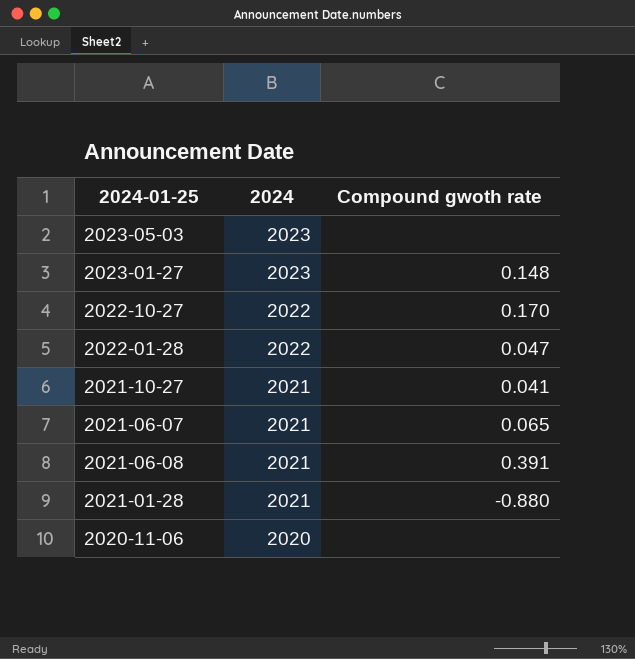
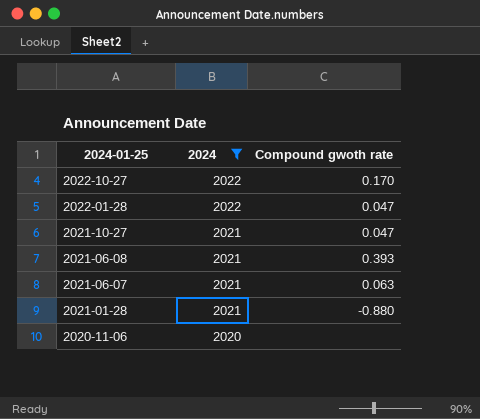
filter: none -> 2024 != 2023
row order: 2024 descending -> 2024-01-25 descending
2021-10-27 | Compound gwoth rate: 0.041 -> 0.047
2021-06-08 | Compound gwoth rate: 0.391 -> 0.393
2021-06-07 | Compound gwoth rate: 0.065 -> 0.063

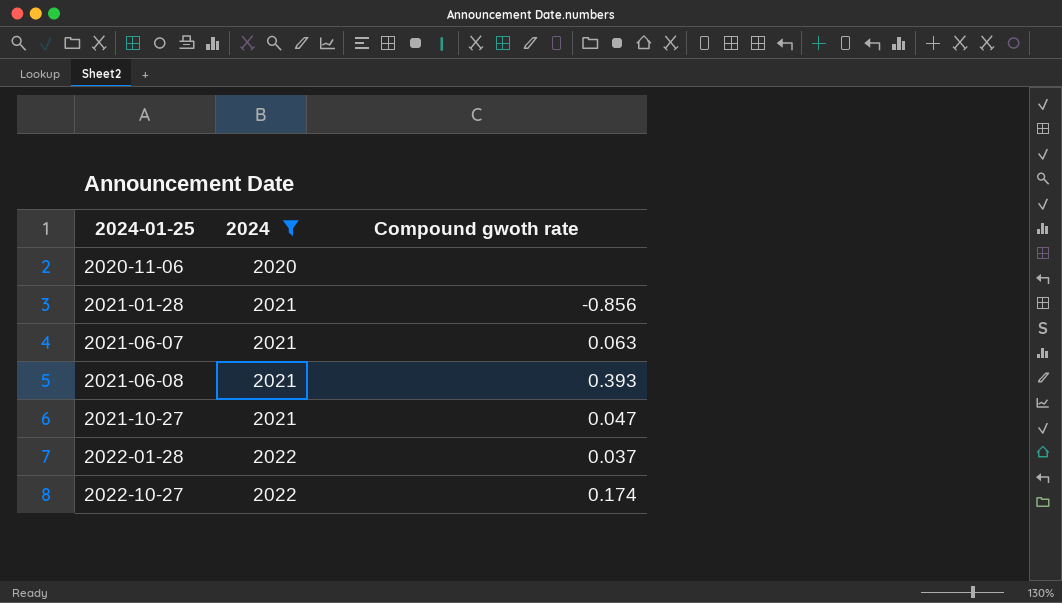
row order: 2024-01-25 descending -> 2024-01-25 ascending
2021-01-28 | Compound gwoth rate: -0.880 -> -0.856
2022-01-28 | Compound gwoth rate: 0.047 -> 0.037
2022-10-27 | Compound gwoth rate: 0.170 -> 0.174

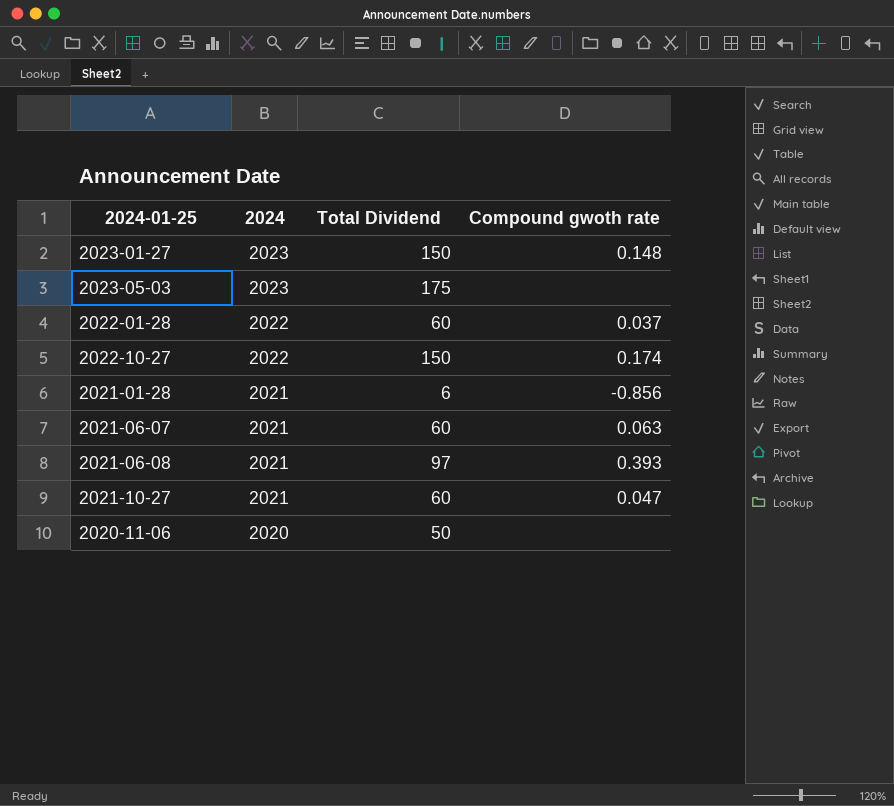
filter: 2024 != 2023 -> none
row order: 2024-01-25 ascending -> 2024 descending
column Total Dividend | position: none -> 3

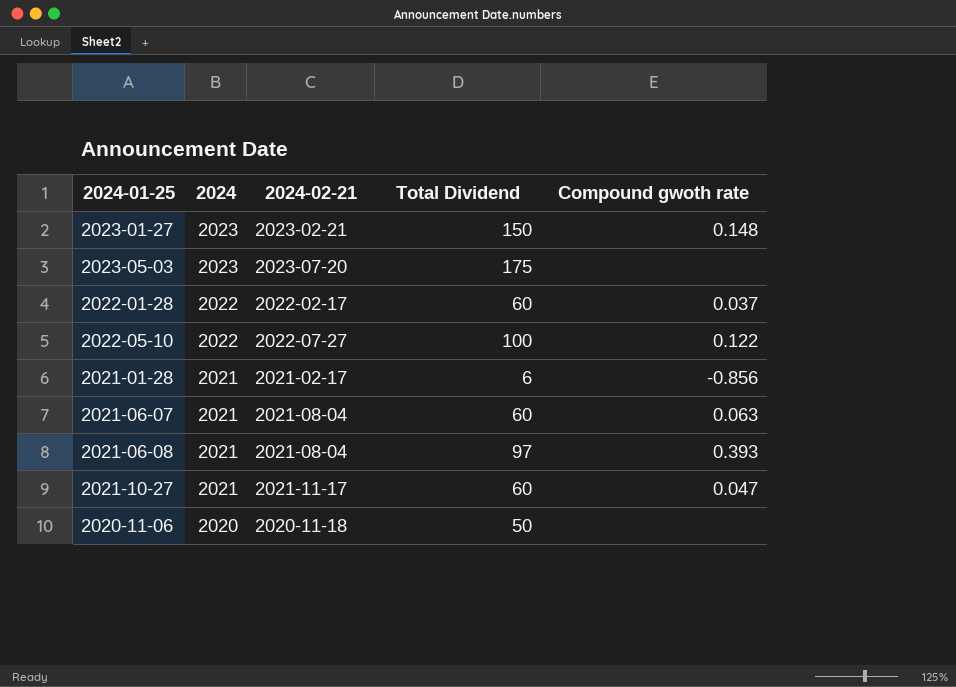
column 2024-02-21 | position: none -> 3
row 2022-10-27: 2022 | 150 | 0.174 -> none
row 2022-05-10: none -> 2022 | 2022-07-27 | 100 | 0.122

